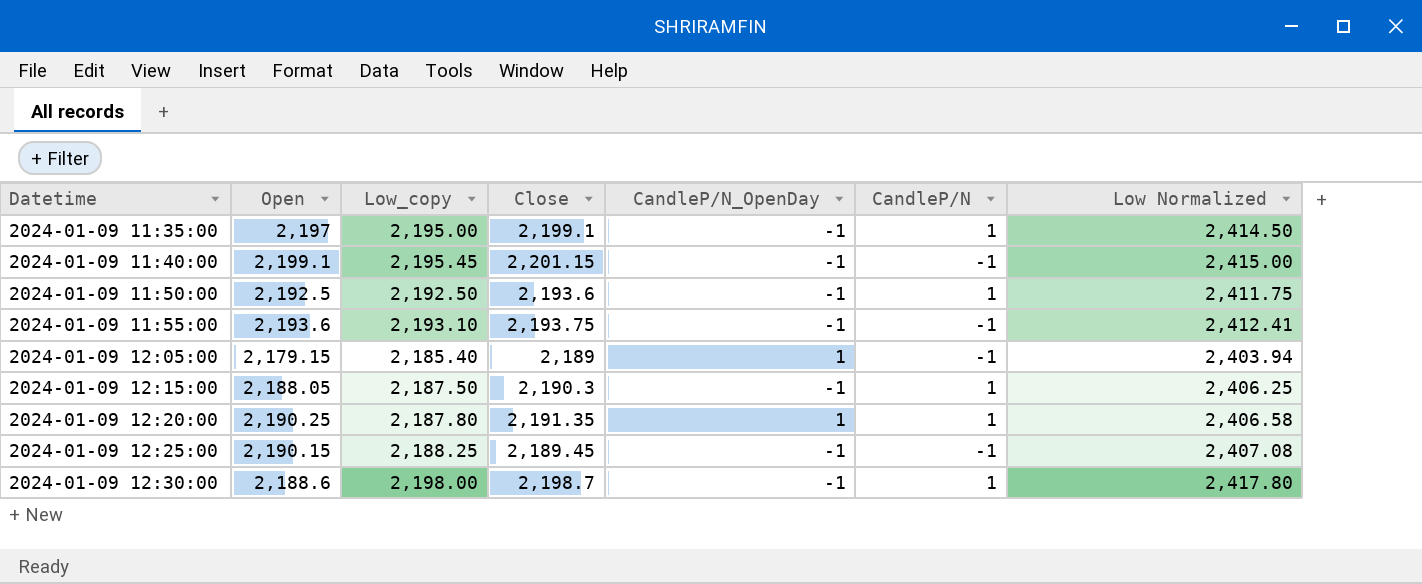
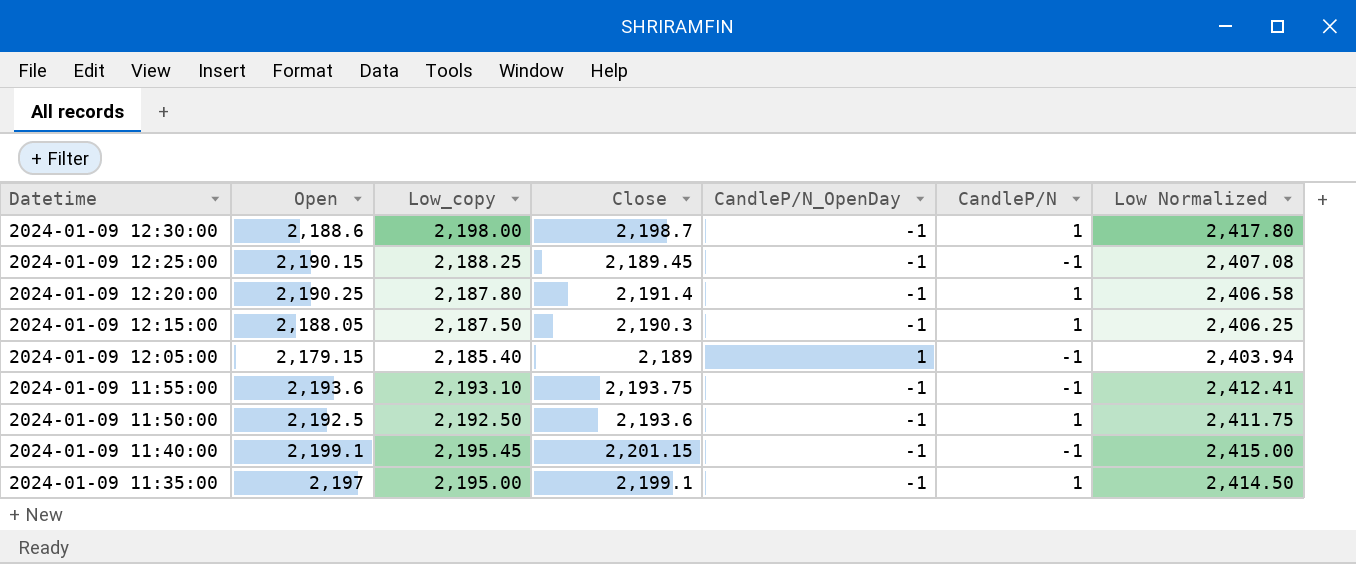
row order: Datetime ascending -> Datetime descending
2024-01-09 12:20:00 | Close: 2,191.35 -> 2,191.4
2024-01-09 12:20:00 | CandleP/N_OpenDay: 1 -> -1

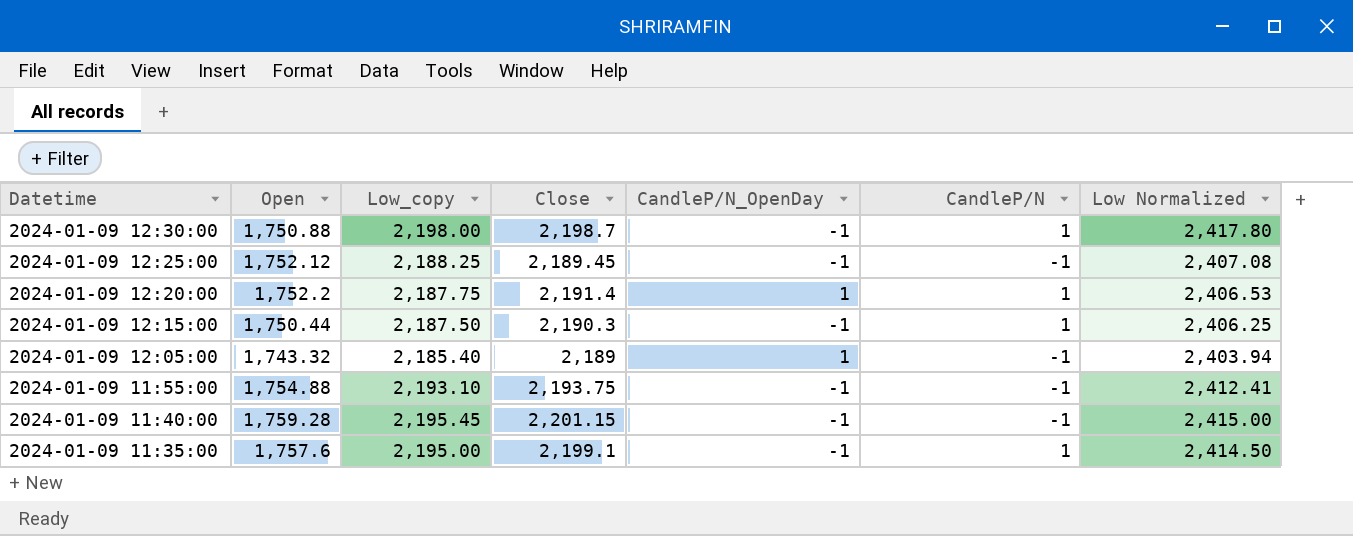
row 2024-01-09 11:50:00: 2,192.5 | 2,192.50 | 2,193.6 | -1 | 1 | 2,411.75 -> none
2024-01-09 12:30:00 | Open: 2,188.6 -> 1,750.88
2024-01-09 12:25:00 | Open: 2,190.15 -> 1,752.12
2024-01-09 12:20:00 | Open: 2,190.25 -> 1,752.2
2024-01-09 12:20:00 | Low_copy: 2,187.80 -> 2,187.75
2024-01-09 12:20:00 | CandleP/N_OpenDay: -1 -> 1
2024-01-09 12:20:00 | Low Normalized: 2,406.58 -> 2,406.53
2024-01-09 12:15:00 | Open: 2,188.05 -> 1,750.44
2024-01-09 12:05:00 | Open: 2,179.15 -> 1,743.32
2024-01-09 11:55:00 | Open: 2,193.6 -> 1,754.88
2024-01-09 11:40:00 | Open: 2,199.1 -> 1,759.28
2024-01-09 11:35:00 | Open: 2,197 -> 1,757.6

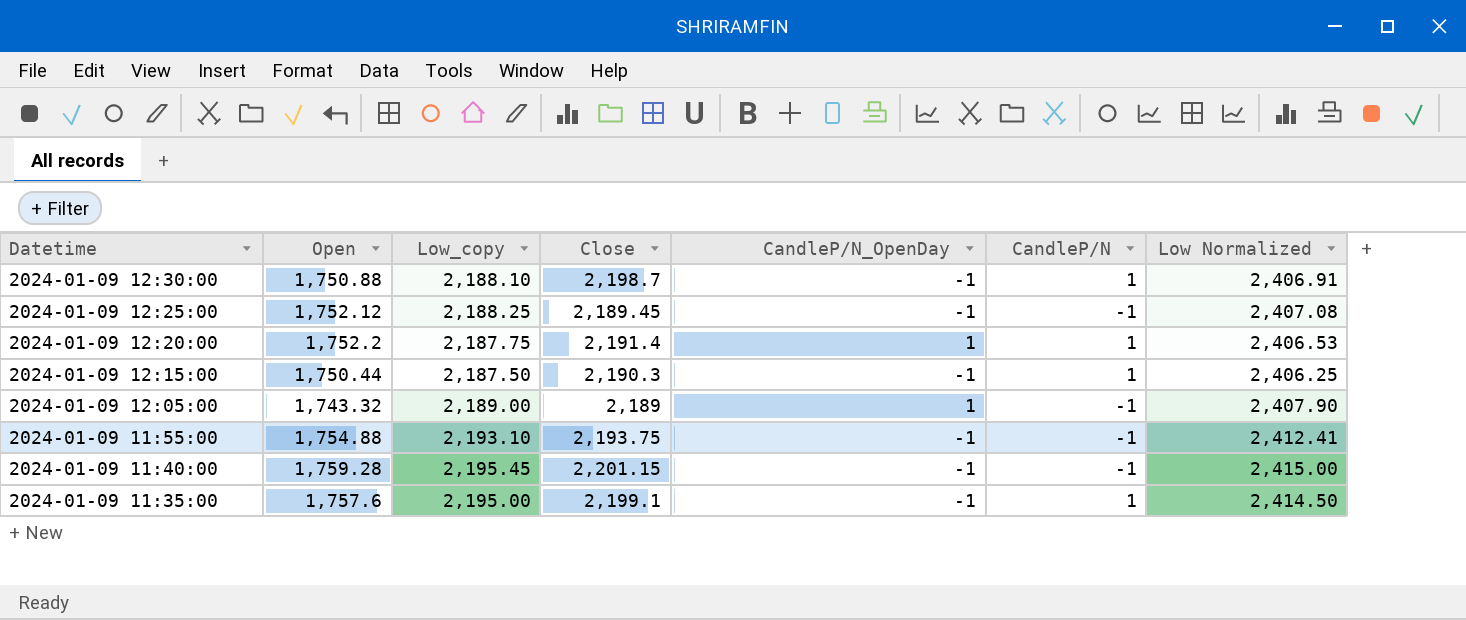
2024-01-09 12:30:00 | Low_copy: 2,198.00 -> 2,188.10
2024-01-09 12:30:00 | Low Normalized: 2,417.80 -> 2,406.91
2024-01-09 12:05:00 | Low_copy: 2,185.40 -> 2,189.00
2024-01-09 12:05:00 | Low Normalized: 2,403.94 -> 2,407.90

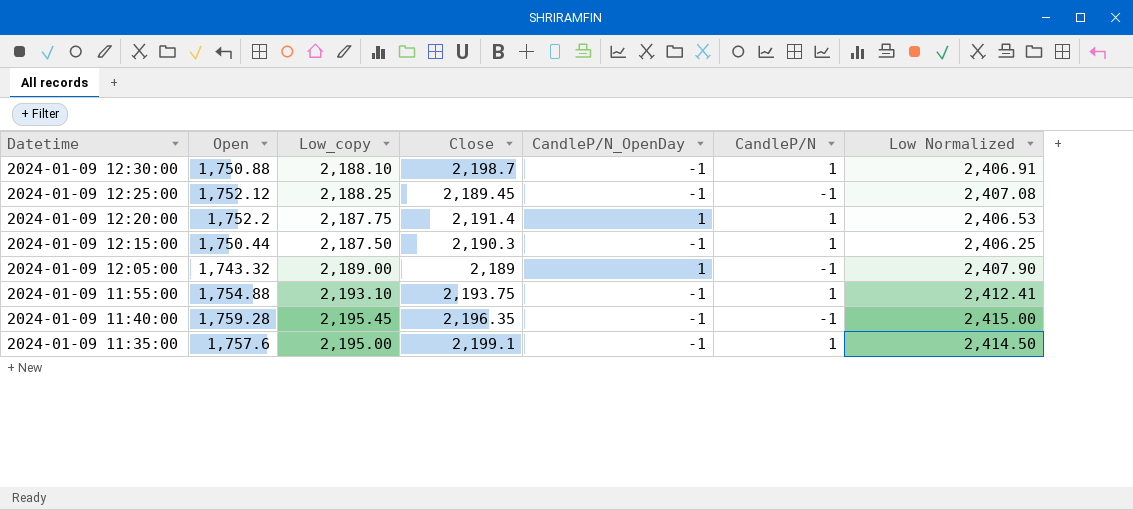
2024-01-09 11:55:00 | CandleP/N: -1 -> 1
2024-01-09 11:40:00 | Close: 2,201.15 -> 2,196.35

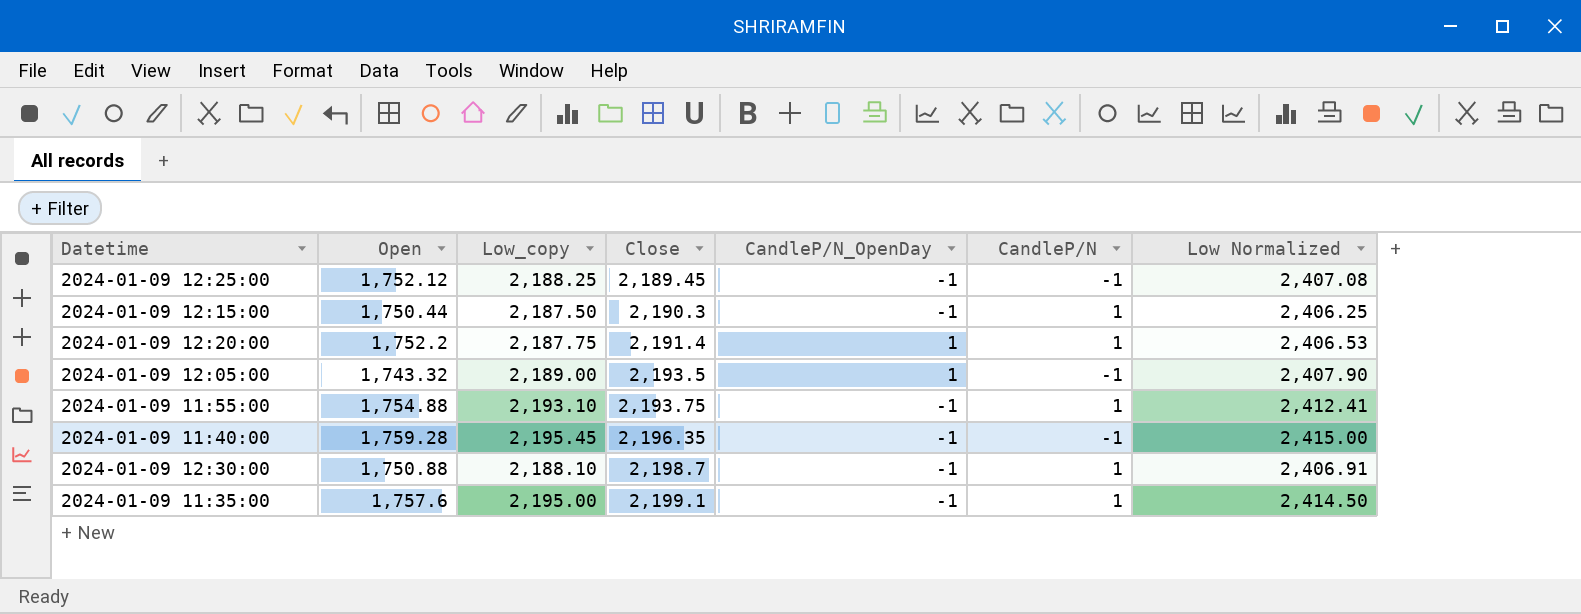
row order: Datetime descending -> Close ascending
2024-01-09 12:05:00 | Close: 2,189 -> 2,193.5

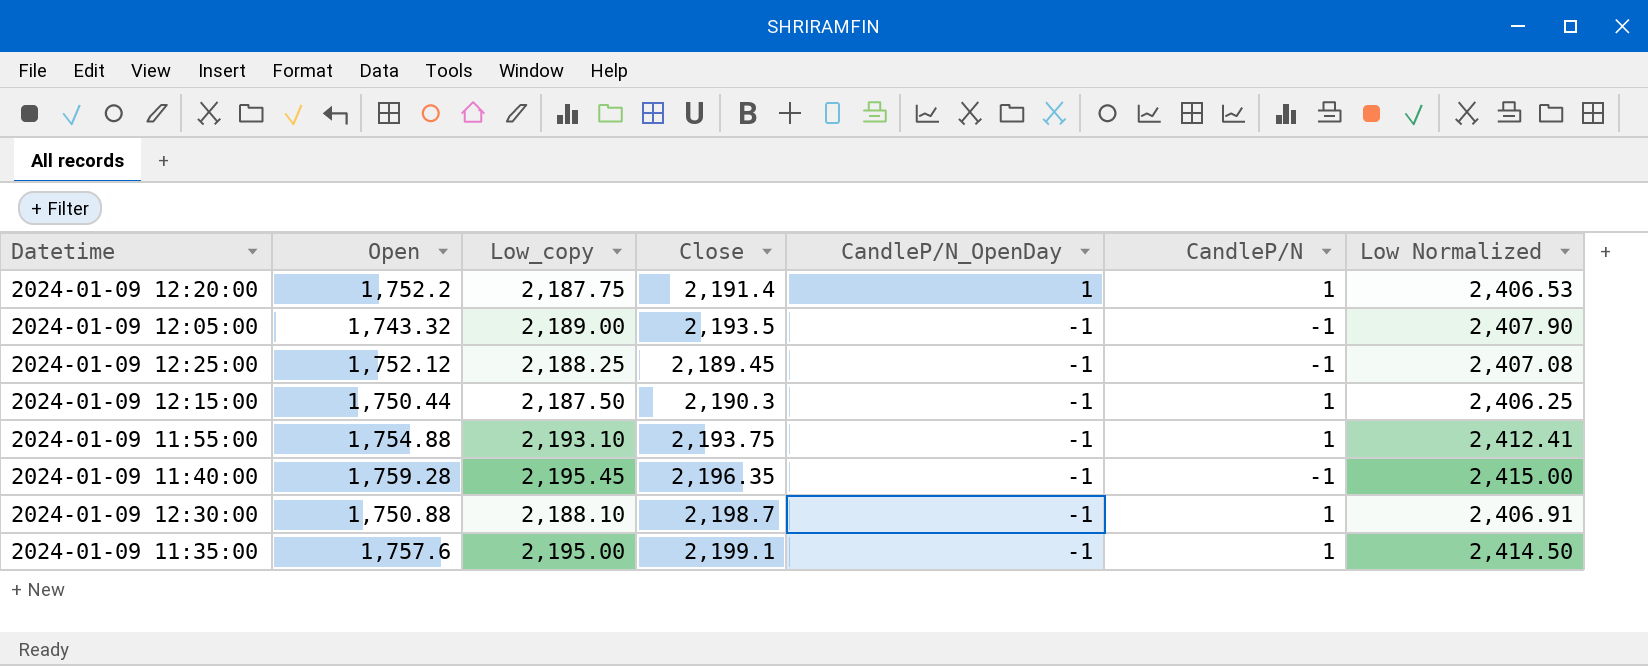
row order: Close ascending -> CandleP/N_OpenDay descending
2024-01-09 12:05:00 | CandleP/N_OpenDay: 1 -> -1

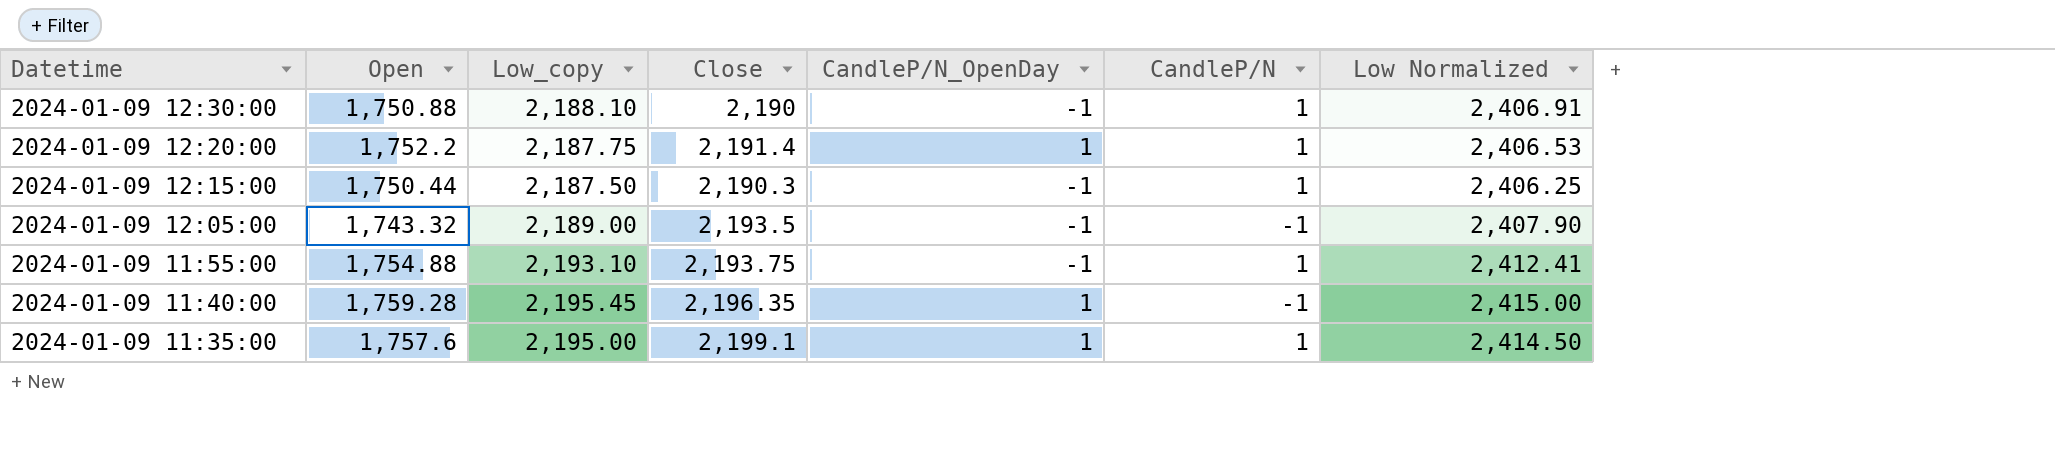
row order: CandleP/N_OpenDay descending -> Datetime descending
row 2024-01-09 12:25:00: 1,752.12 | 2,188.25 | 2,189.45 | -1 | -1 | 2,407.08 -> none
2024-01-09 12:30:00 | Close: 2,198.7 -> 2,190
2024-01-09 11:40:00 | CandleP/N_OpenDay: -1 -> 1
2024-01-09 11:35:00 | CandleP/N_OpenDay: -1 -> 1

